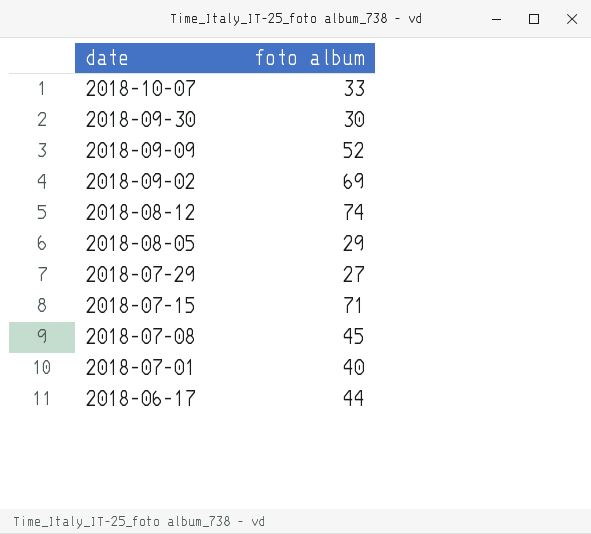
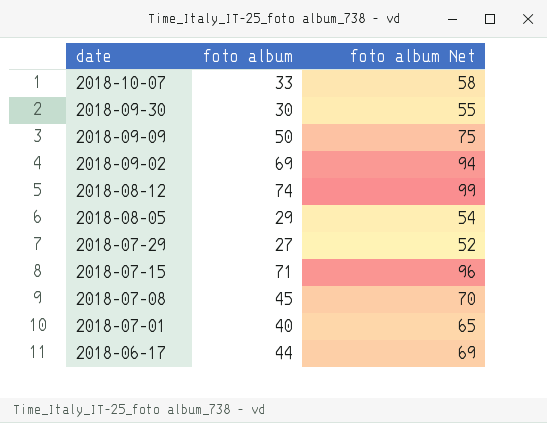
column foto album Net | formula: none -> [foto album] + 25
2018-09-09 | foto album: 52 -> 50

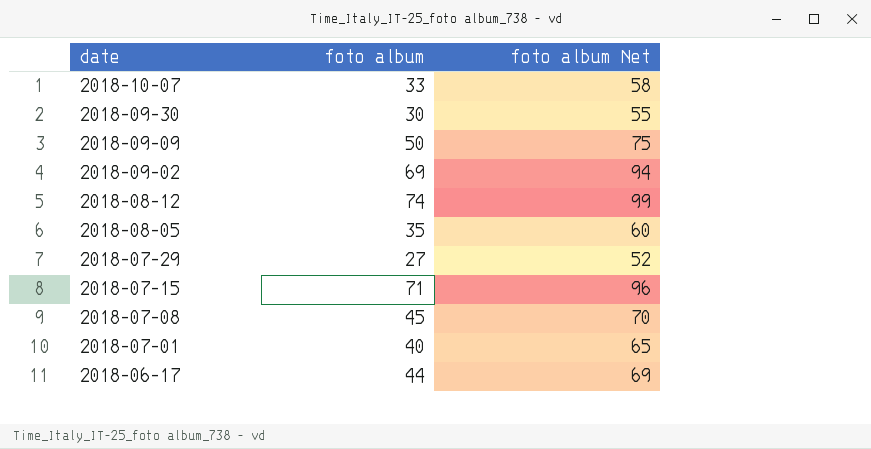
2018-08-05 | foto album: 29 -> 35
2018-08-05 | foto album Net: 54 -> 60

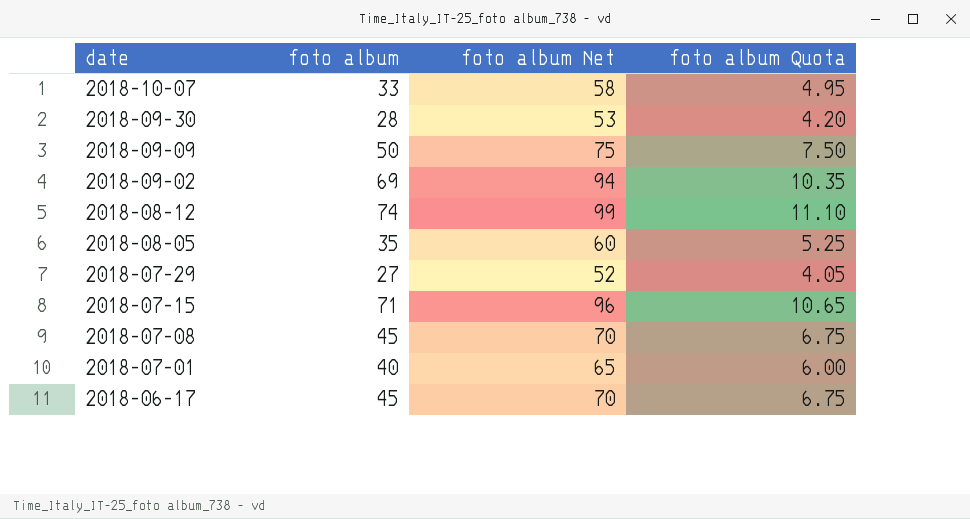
column foto album Quota | formula: none -> [foto album] * 0.15
2018-09-30 | foto album: 30 -> 28
2018-09-30 | foto album Net: 55 -> 53
2018-06-17 | foto album: 44 -> 45
2018-06-17 | foto album Net: 69 -> 70

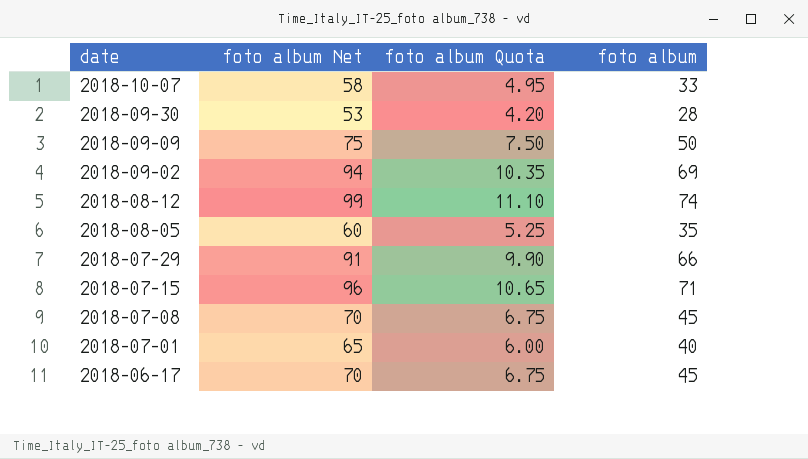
column foto album | position: 2 -> 4
2018-07-29 | foto album Net: 52 -> 91
2018-07-29 | foto album Quota: 4.05 -> 9.90
2018-07-29 | foto album: 27 -> 66

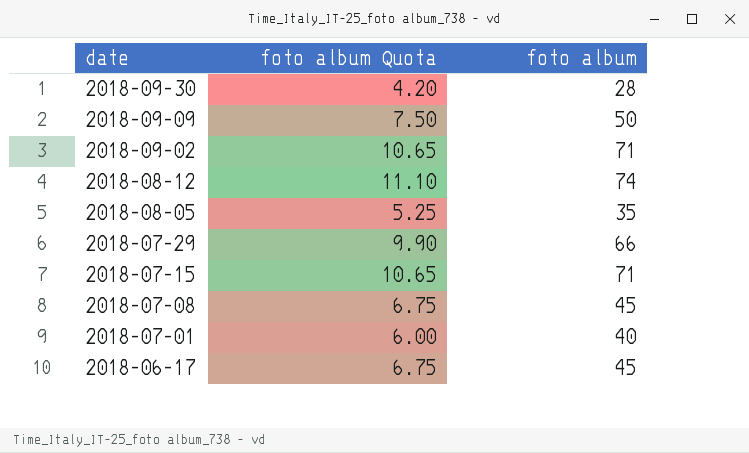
column foto album Net | formula: [foto album] + 25 -> none
row 2018-10-07: 58 | 4.95 | 33 -> none
2018-09-02 | foto album Quota: 10.35 -> 10.65
2018-09-02 | foto album: 69 -> 71

